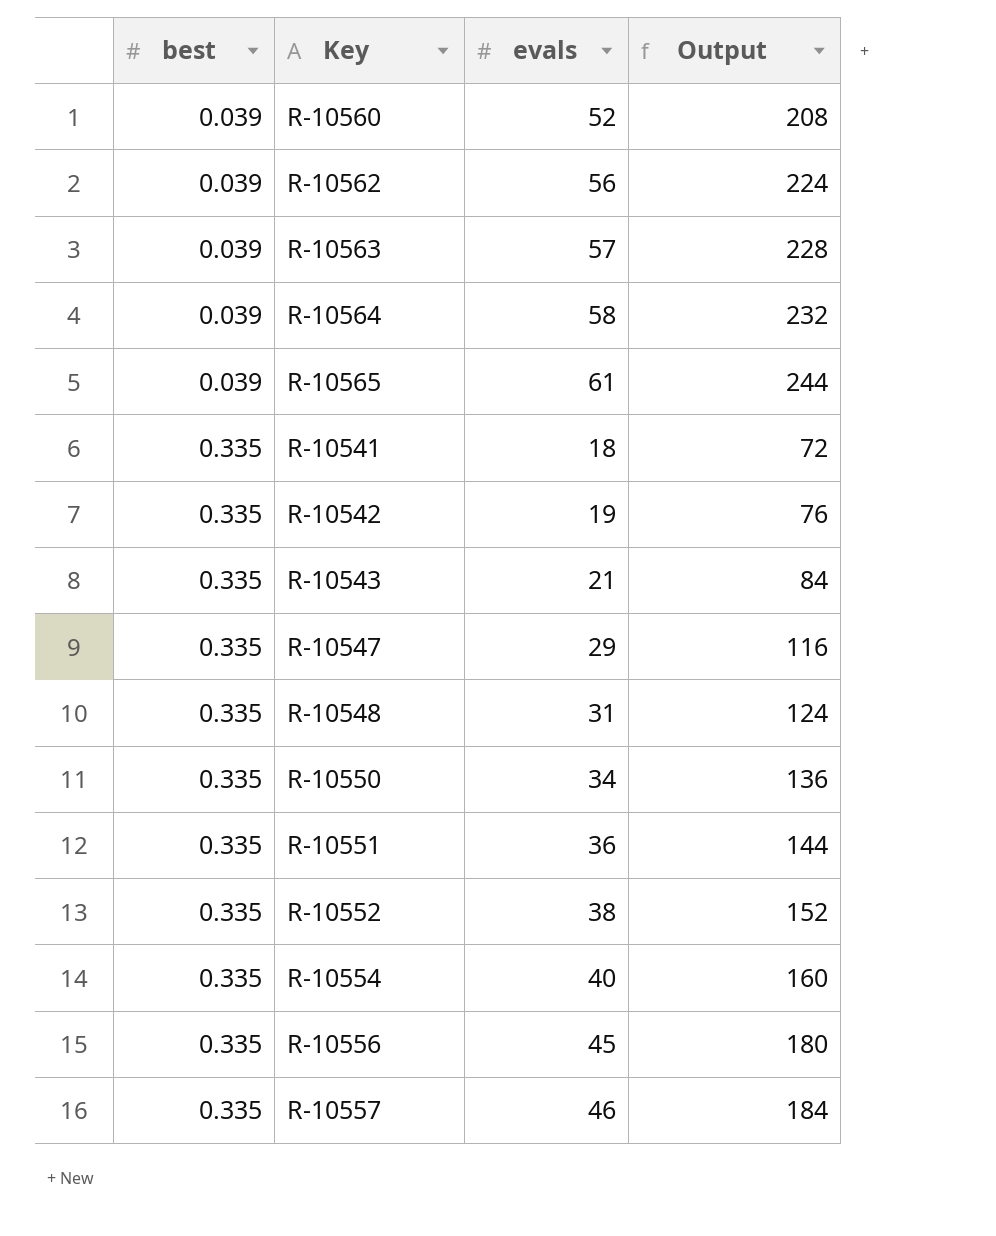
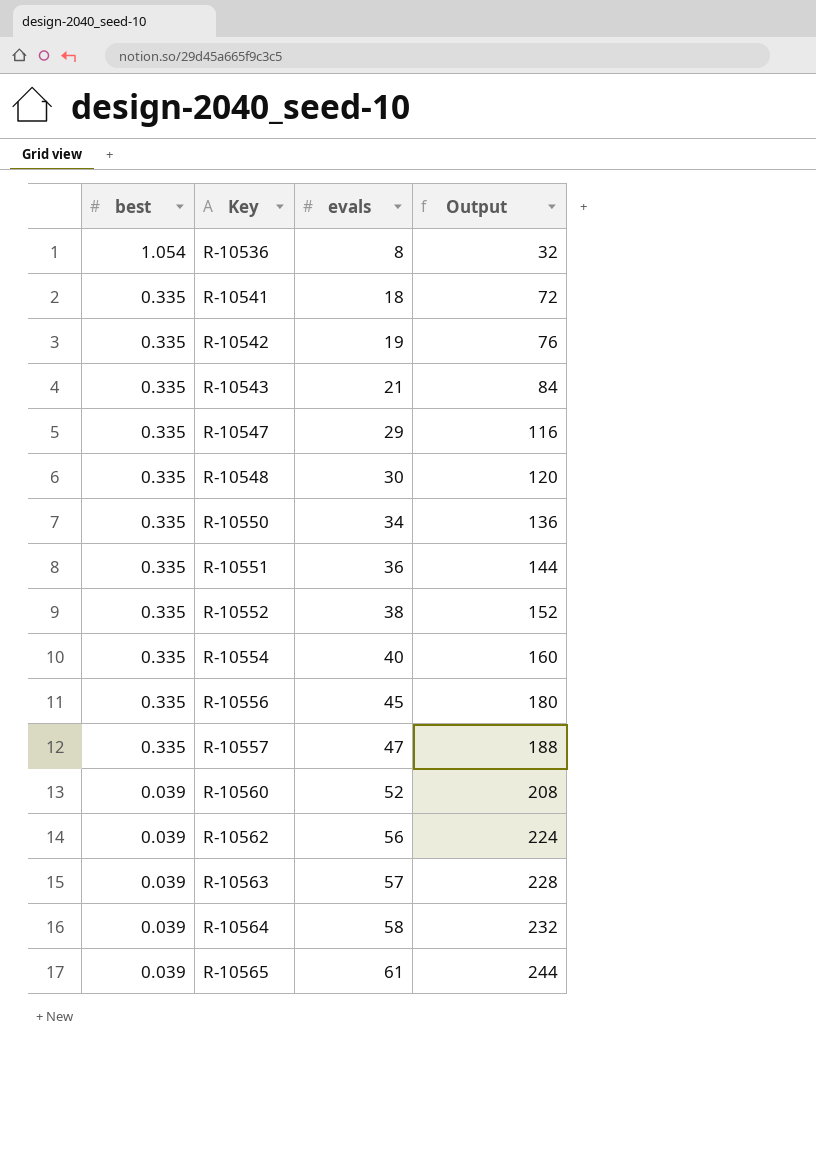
row order: best ascending -> best descending
row R-10536: none -> 1.054 | 8 | 32
R-10548 | evals: 31 -> 30
R-10548 | Output: 124 -> 120
R-10557 | evals: 46 -> 47
R-10557 | Output: 184 -> 188

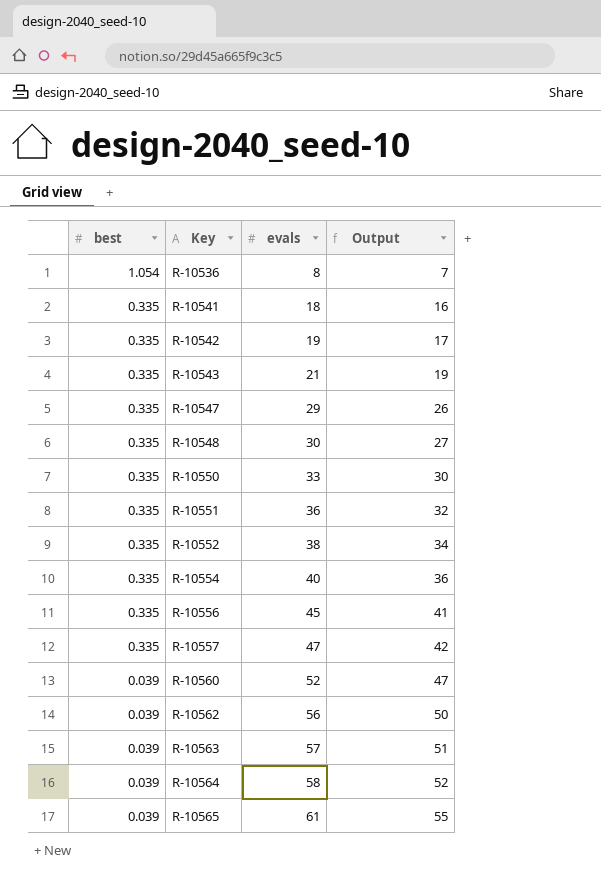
column Output | formula: [evals] * 4 -> [evals] * 0.9
R-10550 | evals: 34 -> 33

